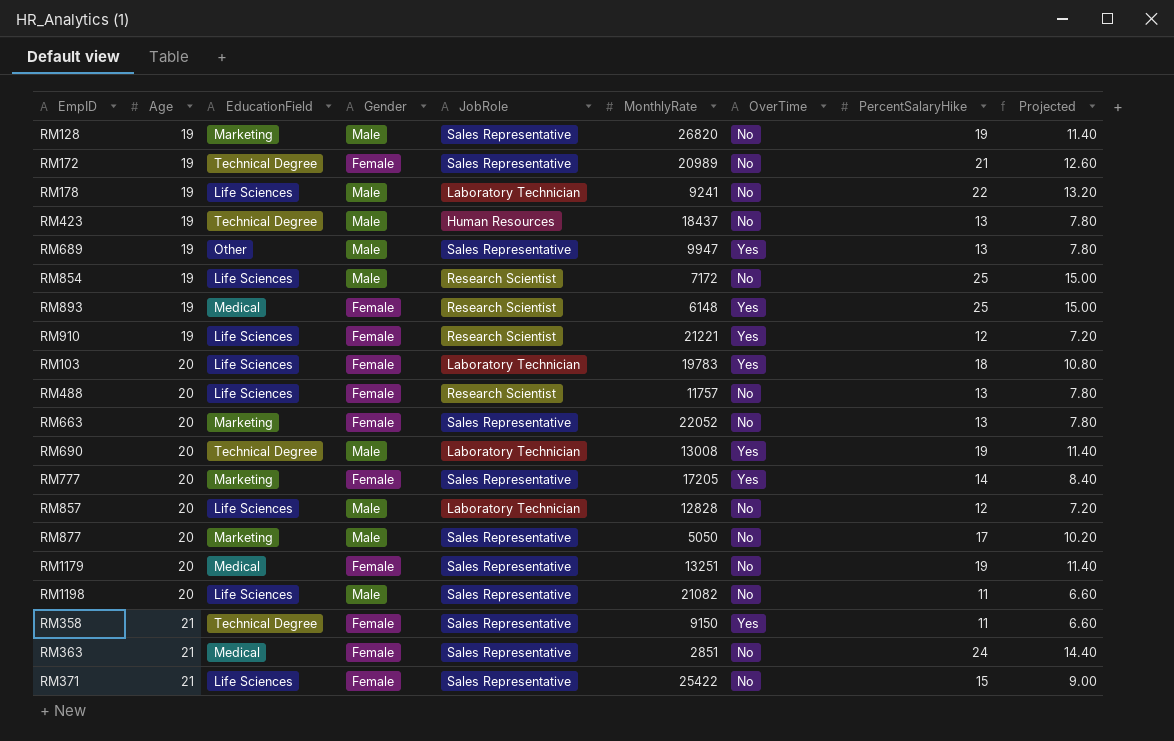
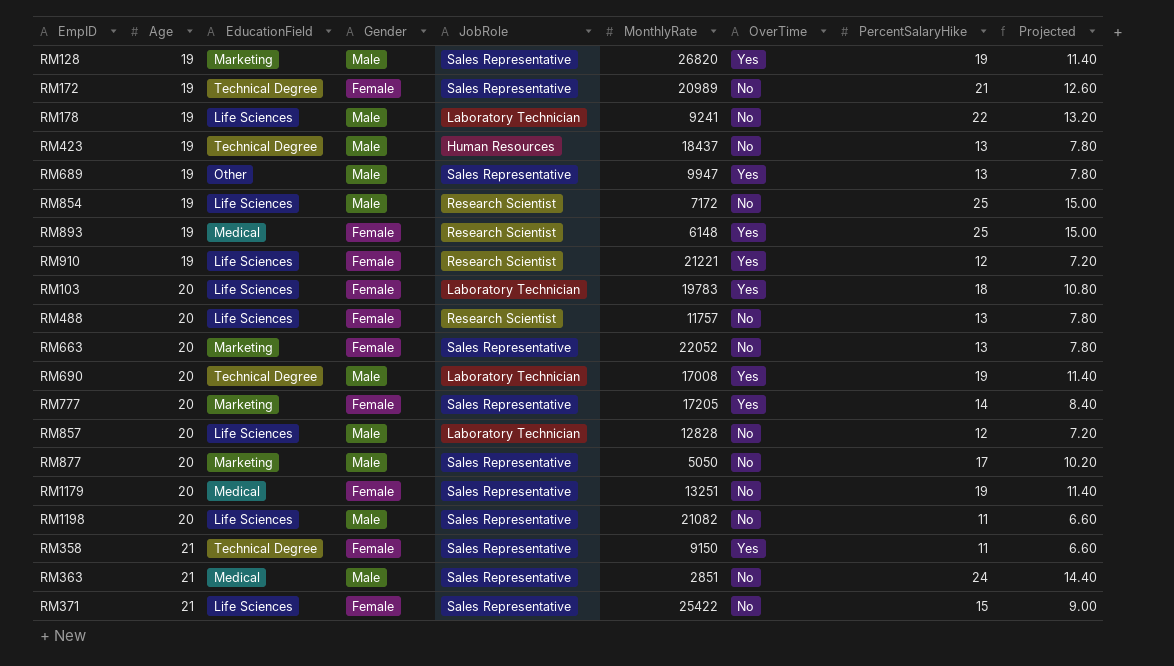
RM128 | OverTime: No -> Yes
RM690 | MonthlyRate: 13008 -> 17008
RM363 | Gender: Female -> Male

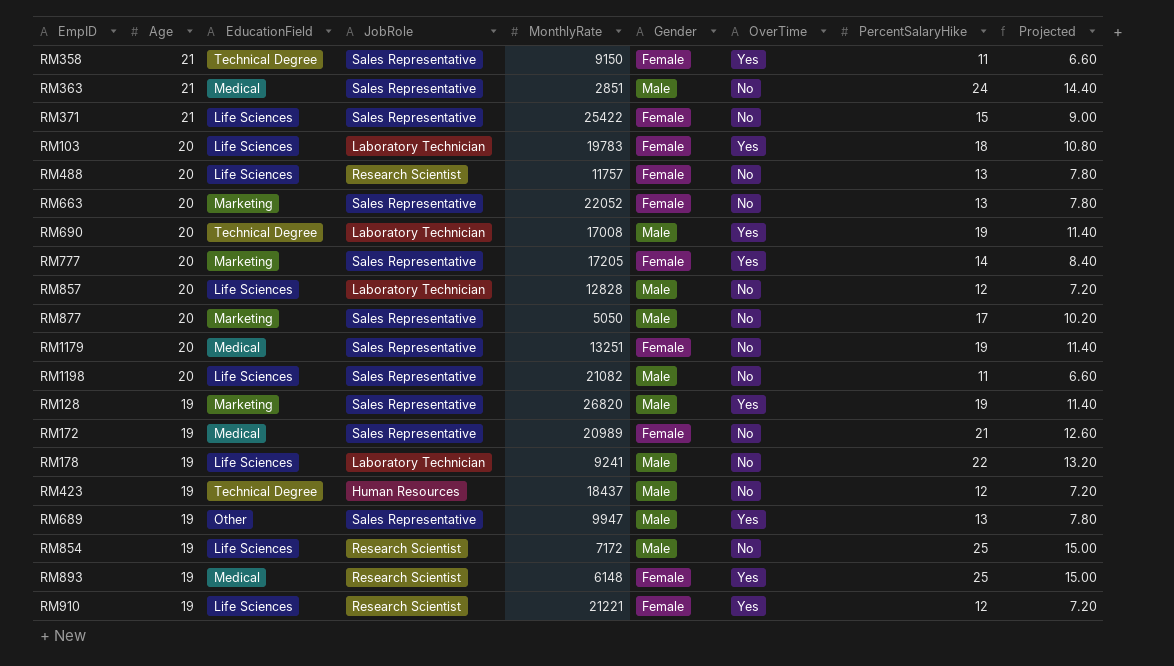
row order: Age ascending -> Age descending
column Gender | position: 4 -> 6
RM172 | EducationField: Technical Degree -> Medical
RM423 | PercentSalaryHike: 13 -> 12
RM423 | Projected: 7.80 -> 7.20

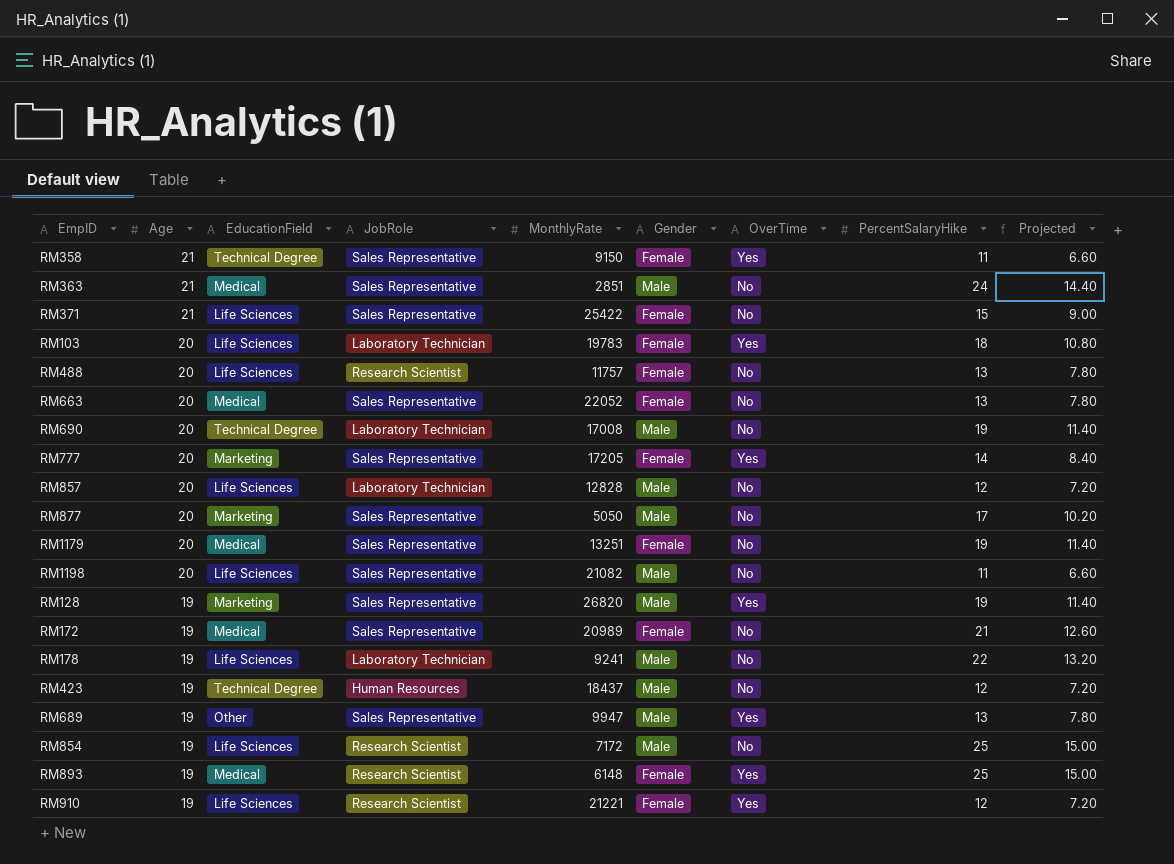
RM663 | EducationField: Marketing -> Medical
RM690 | OverTime: Yes -> No

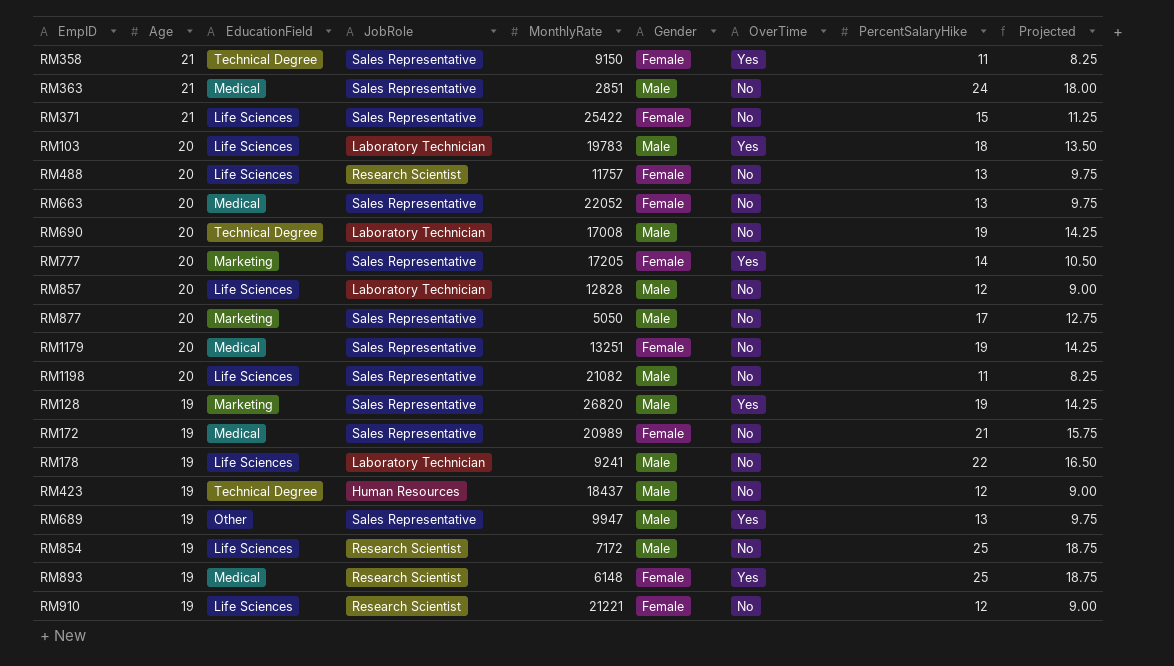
column Projected | formula: [PercentSalaryHike] * 0.6 -> [PercentSalaryHike] * 0.75
RM103 | Gender: Female -> Male
RM910 | OverTime: Yes -> No

